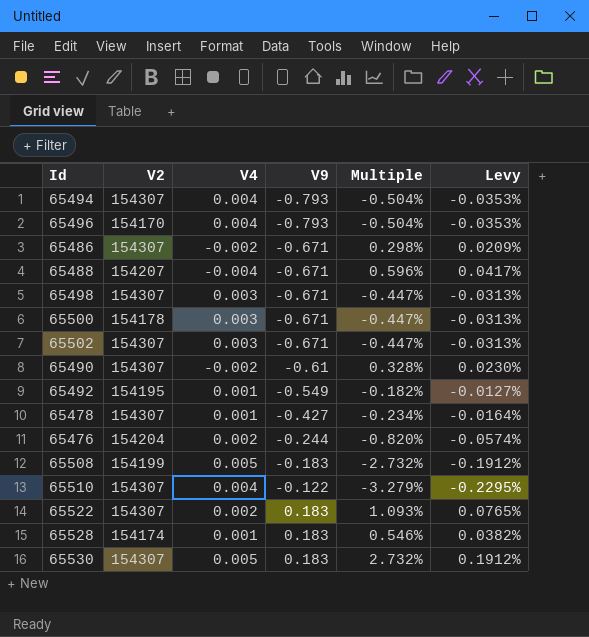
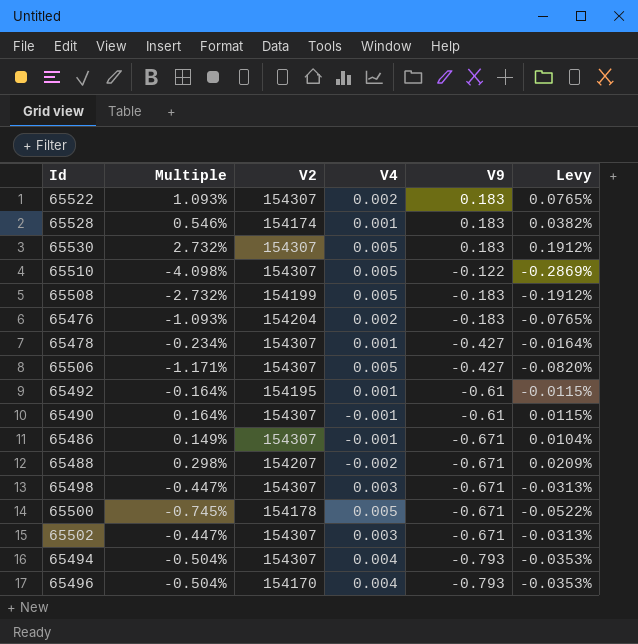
row order: V9 ascending -> V9 descending
column Multiple | position: 5 -> 2
65510 | Multiple: -3.279% -> -4.098%
65510 | V4: 0.004 -> 0.005
65510 | Levy: -0.2295% -> -0.2869%
65476 | Multiple: -0.820% -> -1.093%
65476 | V9: -0.244 -> -0.183
65476 | Levy: -0.0574% -> -0.0765%
row 65506: none -> -1.171% | 154307 | 0.005 | -0.427 | -0.0820%
65492 | Multiple: -0.182% -> -0.164%
65492 | V9: -0.549 -> -0.61
65492 | Levy: -0.0127% -> -0.0115%
65490 | Multiple: 0.328% -> 0.164%
65490 | V4: -0.002 -> -0.001
65490 | Levy: 0.0230% -> 0.0115%
65486 | Multiple: 0.298% -> 0.149%
65486 | V4: -0.002 -> -0.001
65486 | Levy: 0.0209% -> 0.0104%
65488 | Multiple: 0.596% -> 0.298%
65488 | V4: -0.004 -> -0.002
65488 | Levy: 0.0417% -> 0.0209%
65500 | Multiple: -0.447% -> -0.745%
65500 | V4: 0.003 -> 0.005
65500 | Levy: -0.0313% -> -0.0522%

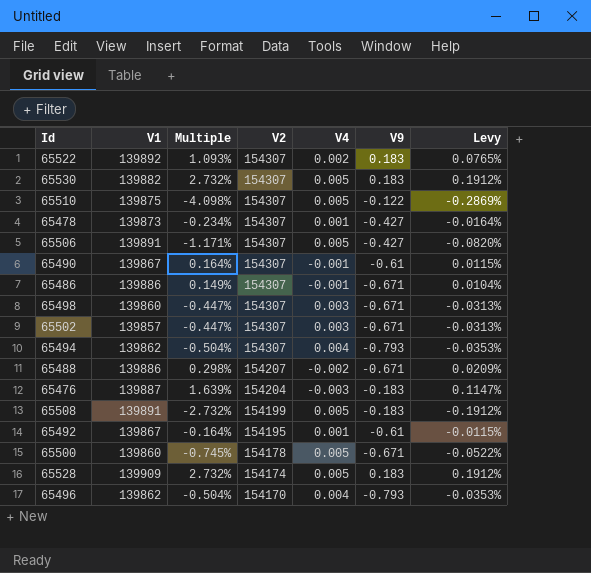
row order: V9 descending -> V2 descending
column V1 | position: none -> 2
65476 | Multiple: -1.093% -> 1.639%
65476 | V4: 0.002 -> -0.003
65476 | Levy: -0.0765% -> 0.1147%
65528 | Multiple: 0.546% -> 2.732%
65528 | V4: 0.001 -> 0.005
65528 | Levy: 0.0382% -> 0.1912%

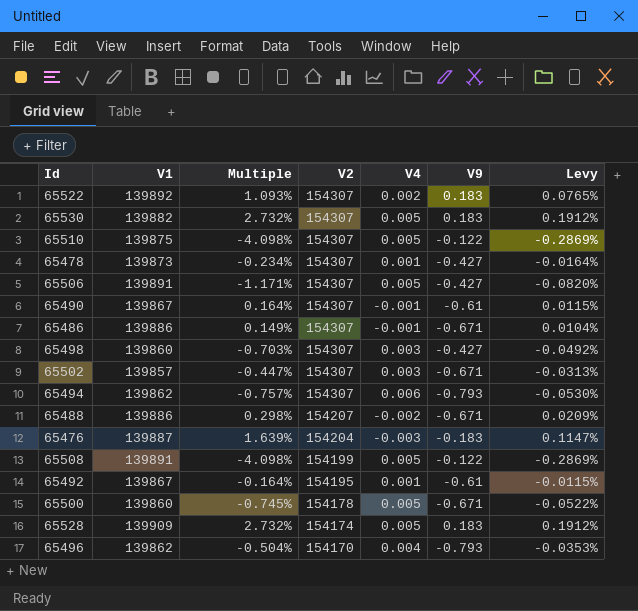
65498 | Multiple: -0.447% -> -0.703%
65498 | V9: -0.671 -> -0.427
65498 | Levy: -0.0313% -> -0.0492%
65494 | Multiple: -0.504% -> -0.757%
65494 | V4: 0.004 -> 0.006
65494 | Levy: -0.0353% -> -0.0530%
65508 | Multiple: -2.732% -> -4.098%
65508 | V9: -0.183 -> -0.122
65508 | Levy: -0.1912% -> -0.2869%

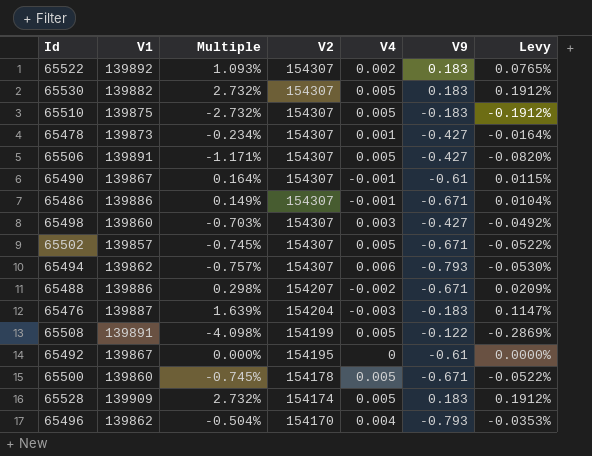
65510 | Multiple: -4.098% -> -2.732%
65510 | V9: -0.122 -> -0.183
65510 | Levy: -0.2869% -> -0.1912%
65502 | Multiple: -0.447% -> -0.745%
65502 | V4: 0.003 -> 0.005
65502 | Levy: -0.0313% -> -0.0522%
65492 | Multiple: -0.164% -> 0.000%
65492 | V4: 0.001 -> 0
65492 | Levy: -0.0115% -> 0.0000%

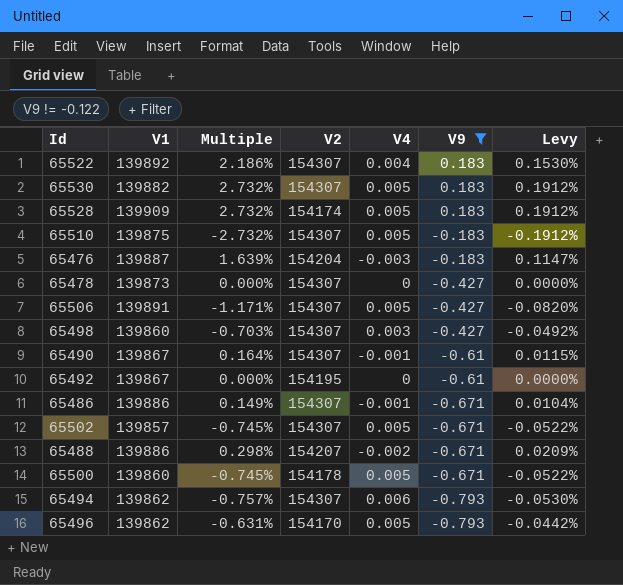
filter: none -> V9 != -0.122
row order: V2 descending -> V9 descending
65522 | Multiple: 1.093% -> 2.186%
65522 | V4: 0.002 -> 0.004
65522 | Levy: 0.0765% -> 0.1530%
65478 | Multiple: -0.234% -> 0.000%
65478 | V4: 0.001 -> 0
65478 | Levy: -0.0164% -> 0.0000%
65496 | Multiple: -0.504% -> -0.631%
65496 | V4: 0.004 -> 0.005
65496 | Levy: -0.0353% -> -0.0442%

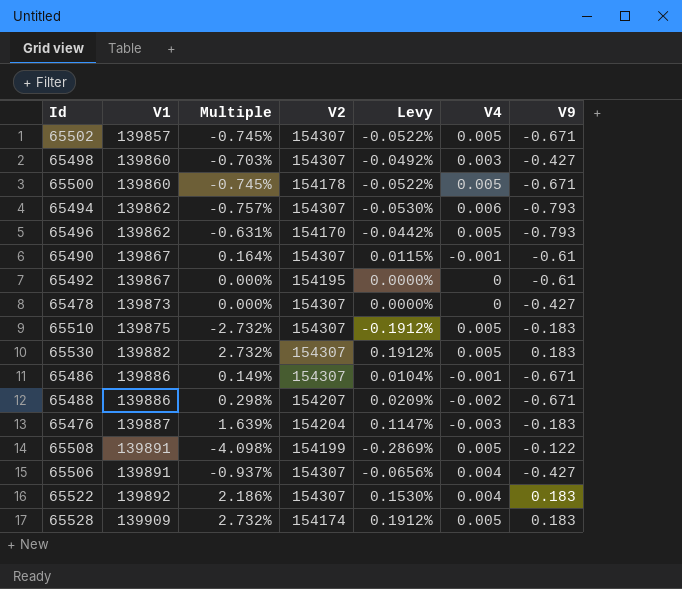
filter: V9 != -0.122 -> none
row order: V9 descending -> V1 ascending
column Levy | position: 7 -> 5
65506 | Multiple: -1.171% -> -0.937%
65506 | Levy: -0.0820% -> -0.0656%
65506 | V4: 0.005 -> 0.004

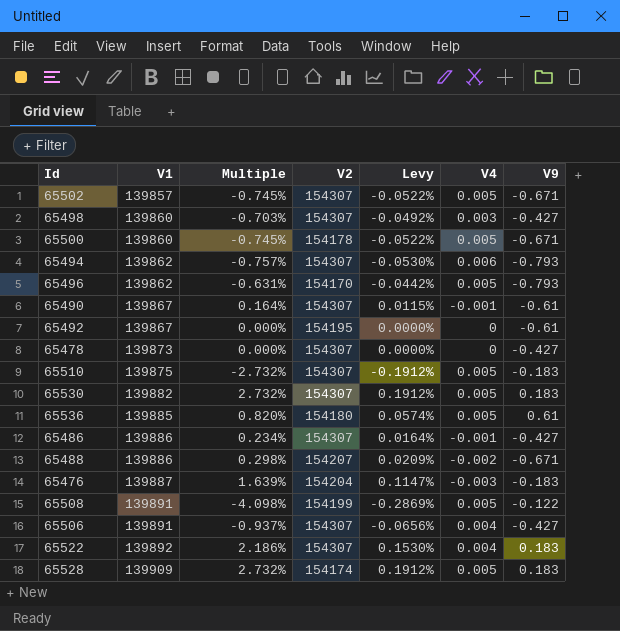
row 65536: none -> 139885 | 0.820% | 154180 | 0.0574% | 0.005 | 0.61
65486 | Multiple: 0.149% -> 0.234%
65486 | Levy: 0.0104% -> 0.0164%
65486 | V9: -0.671 -> -0.427

